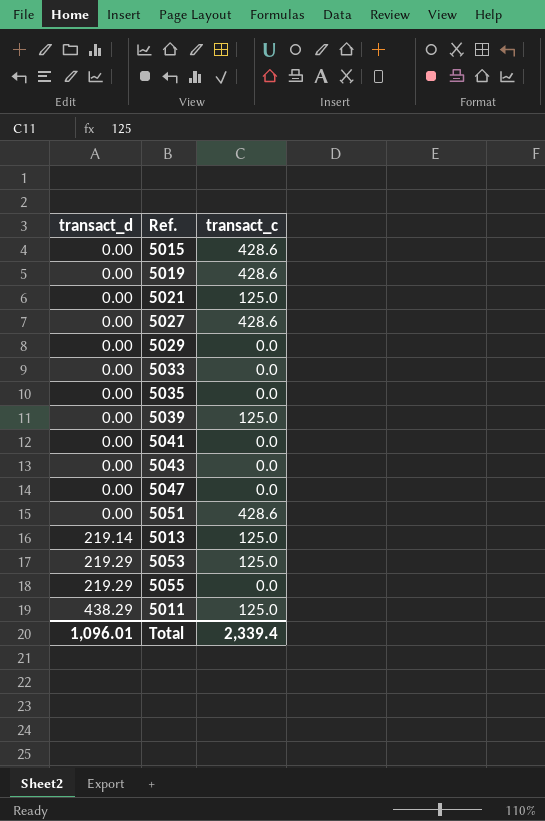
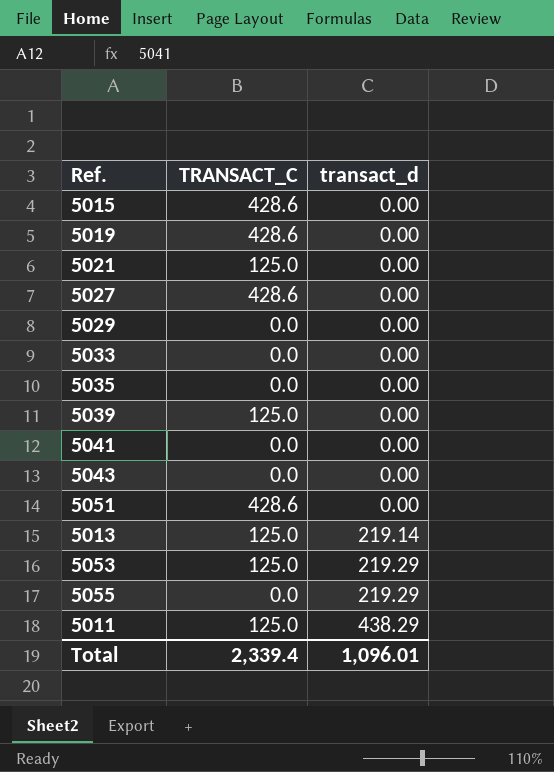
column name: transact_c -> TRANSACT_C
column transact_d | position: 1 -> 3
row 5047: 0.00 | 0.0 -> none

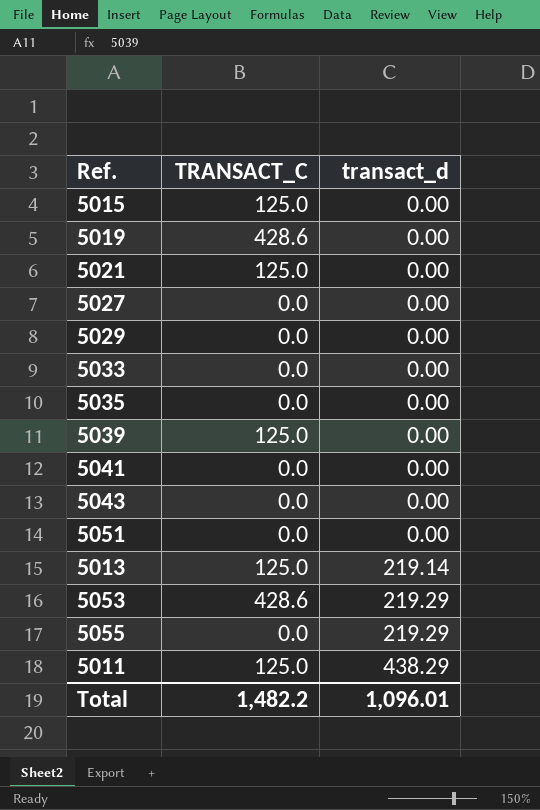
5015 | TRANSACT_C: 428.6 -> 125.0
5027 | TRANSACT_C: 428.6 -> 0.0
5051 | TRANSACT_C: 428.6 -> 0.0
5053 | TRANSACT_C: 125.0 -> 428.6
Total | TRANSACT_C: 2,339.4 -> 1,482.2

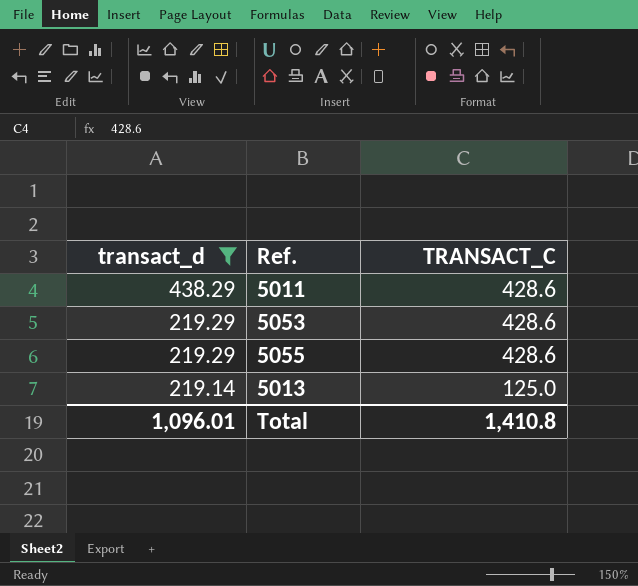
filter: none -> transact_d != 0.00
row order: transact_d ascending -> transact_d descending
column transact_d | position: 3 -> 1
5011 | TRANSACT_C: 125.0 -> 428.6
5055 | TRANSACT_C: 0.0 -> 428.6
Total | TRANSACT_C: 1,482.2 -> 1,410.8

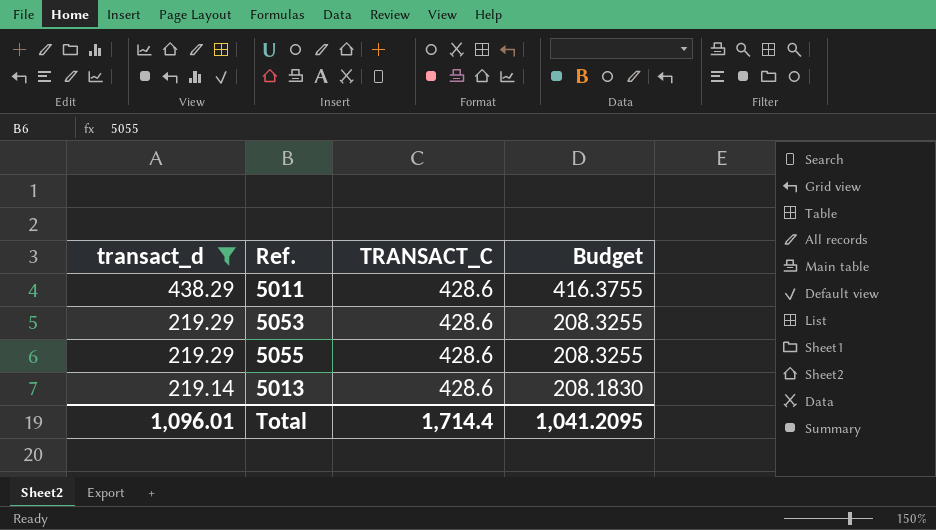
column Budget | formula: none -> [transact_d] * 0.95
5013 | TRANSACT_C: 125.0 -> 428.6
Total | TRANSACT_C: 1,410.8 -> 1,714.4

